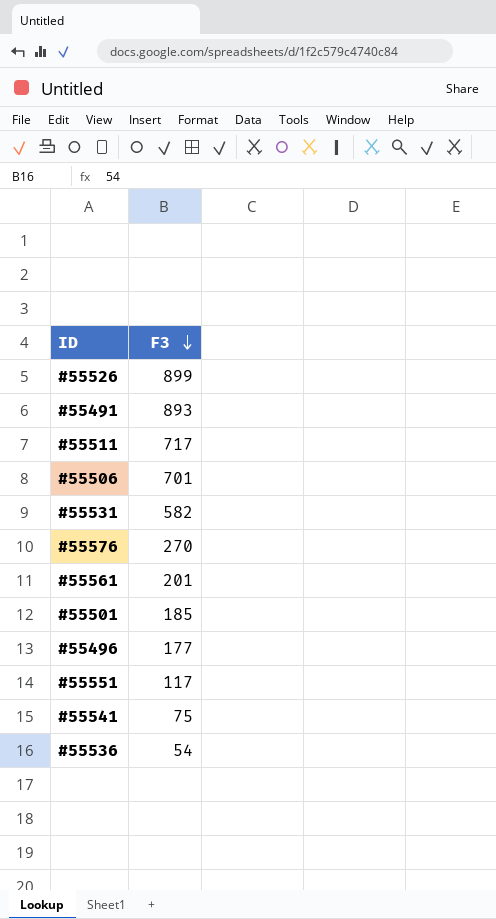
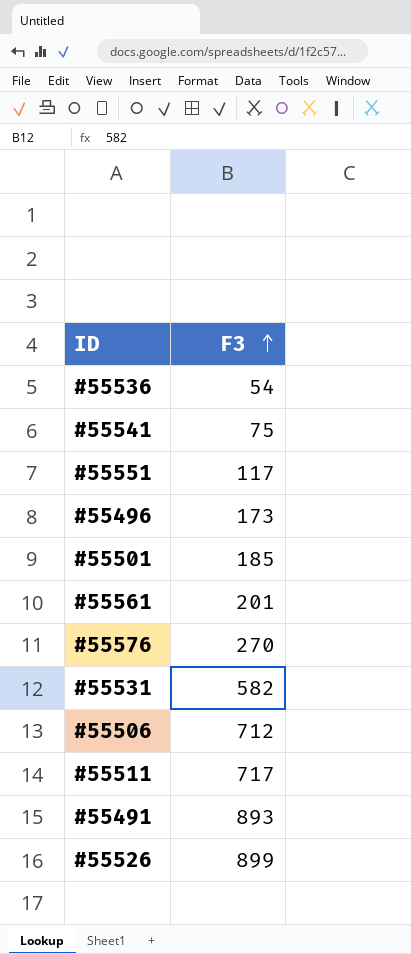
row order: F3 descending -> F3 ascending
#55496 | F3: 177 -> 173
#55506 | F3: 701 -> 712

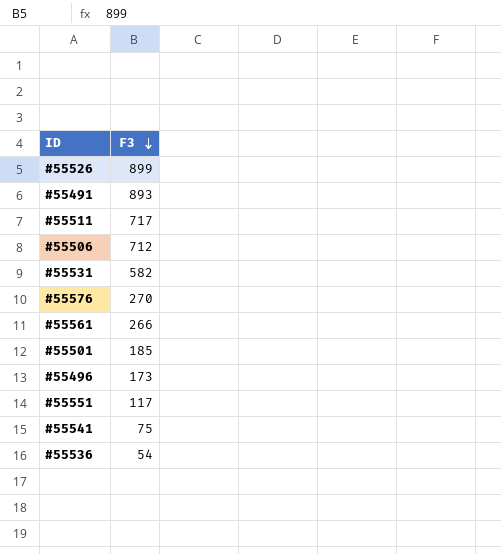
row order: F3 ascending -> F3 descending
#55561 | F3: 201 -> 266

